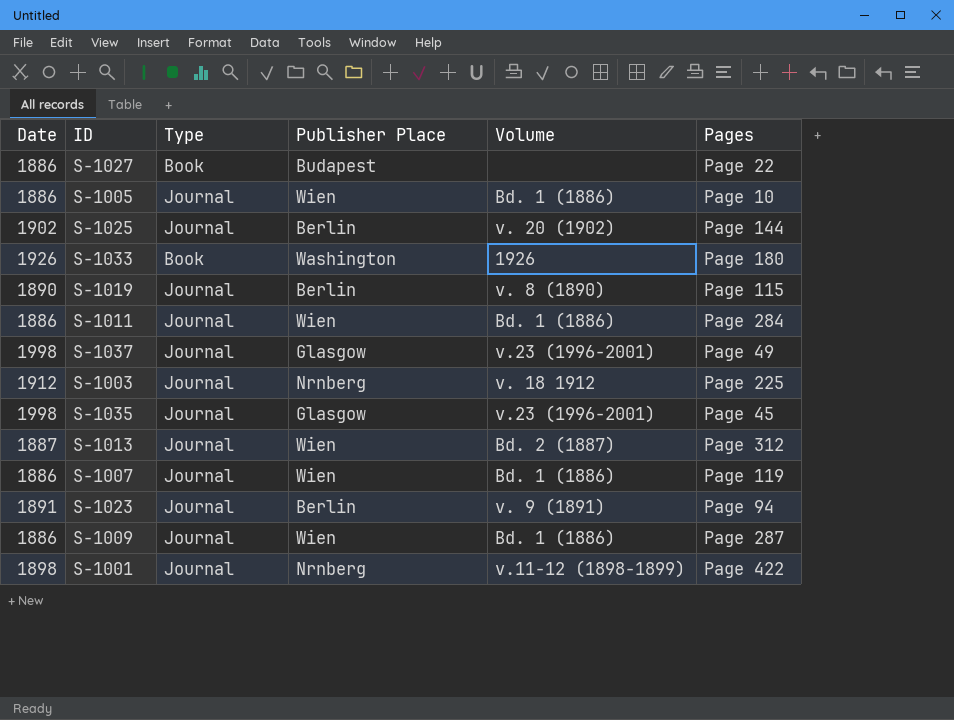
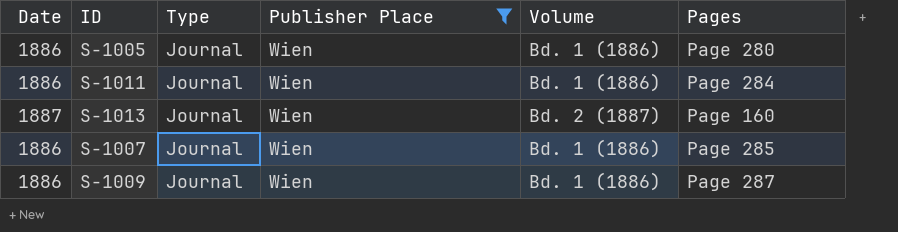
filter: none -> Publisher Place = Wien
S-1005 | Pages: Page 10 -> Page 280
S-1013 | Pages: Page 312 -> Page 160
S-1007 | Pages: Page 119 -> Page 285

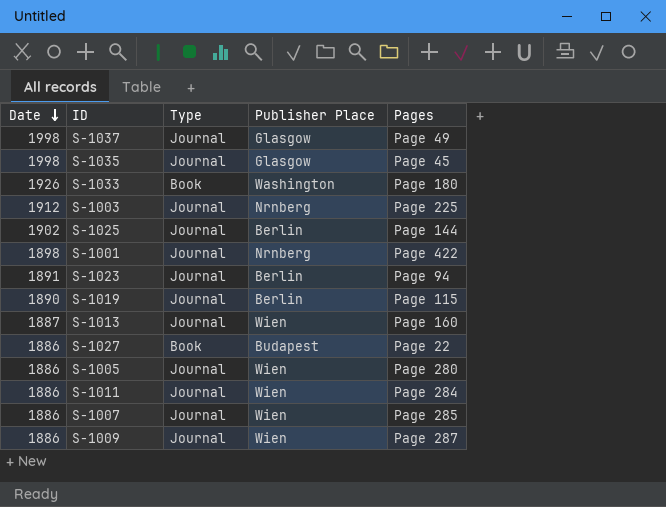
filter: Publisher Place = Wien -> none
row order: none -> Date descending
column Volume | position: 5 -> none

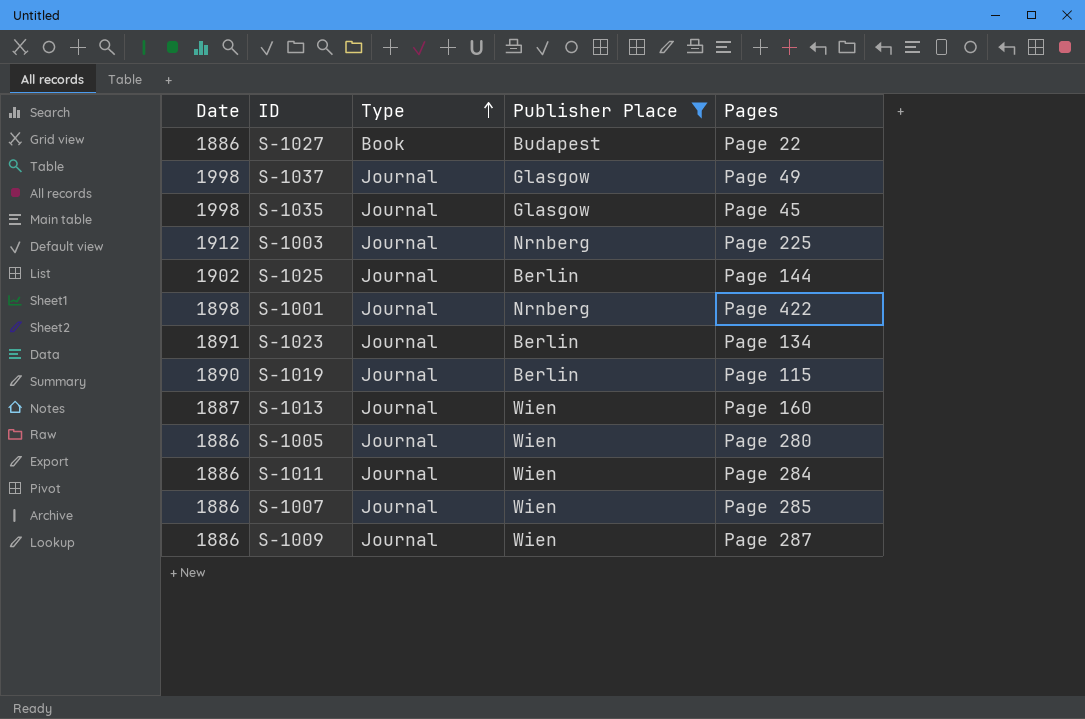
filter: none -> Publisher Place != Washington
row order: Date descending -> Type ascending
S-1023 | Pages: Page 94 -> Page 134

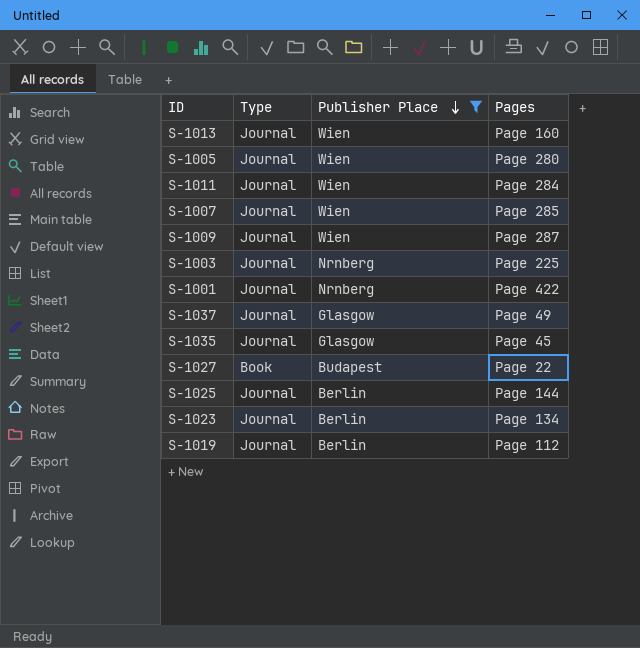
row order: Type ascending -> Publisher Place descending
column Date | position: 1 -> none
S-1019 | Pages: Page 115 -> Page 112

